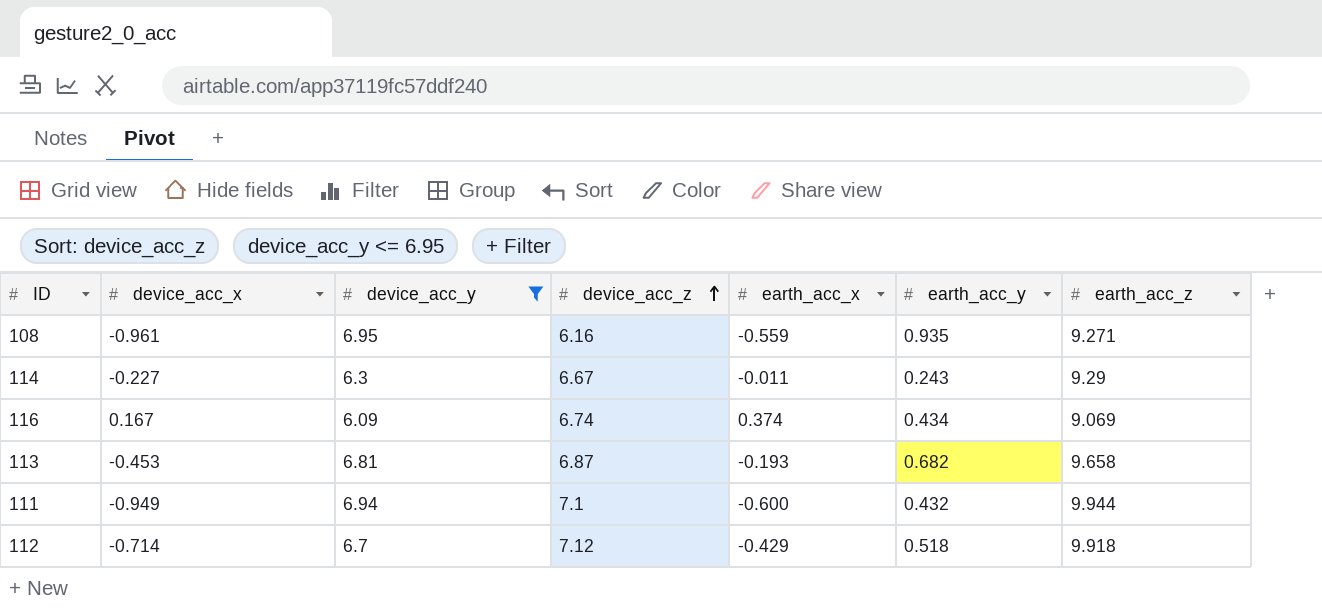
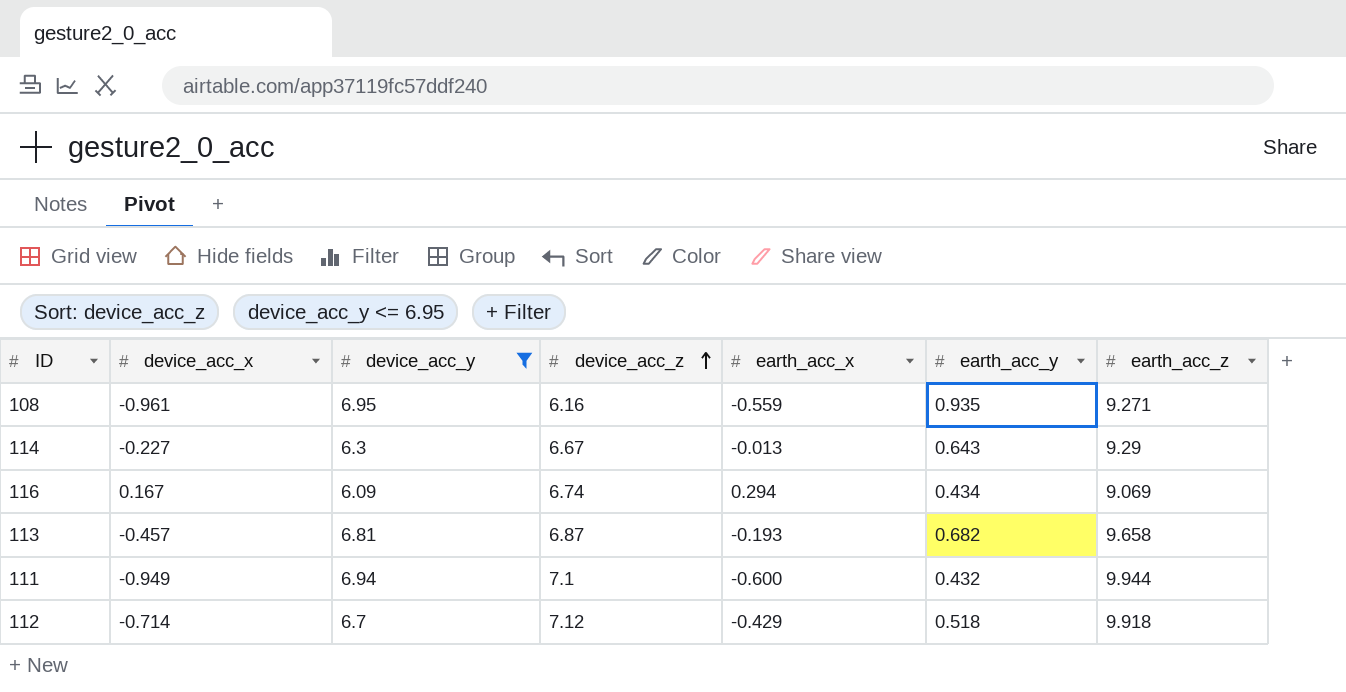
114 | earth_acc_x: -0.011 -> -0.013
114 | earth_acc_y: 0.243 -> 0.643
116 | earth_acc_x: 0.374 -> 0.294
113 | device_acc_x: -0.453 -> -0.457

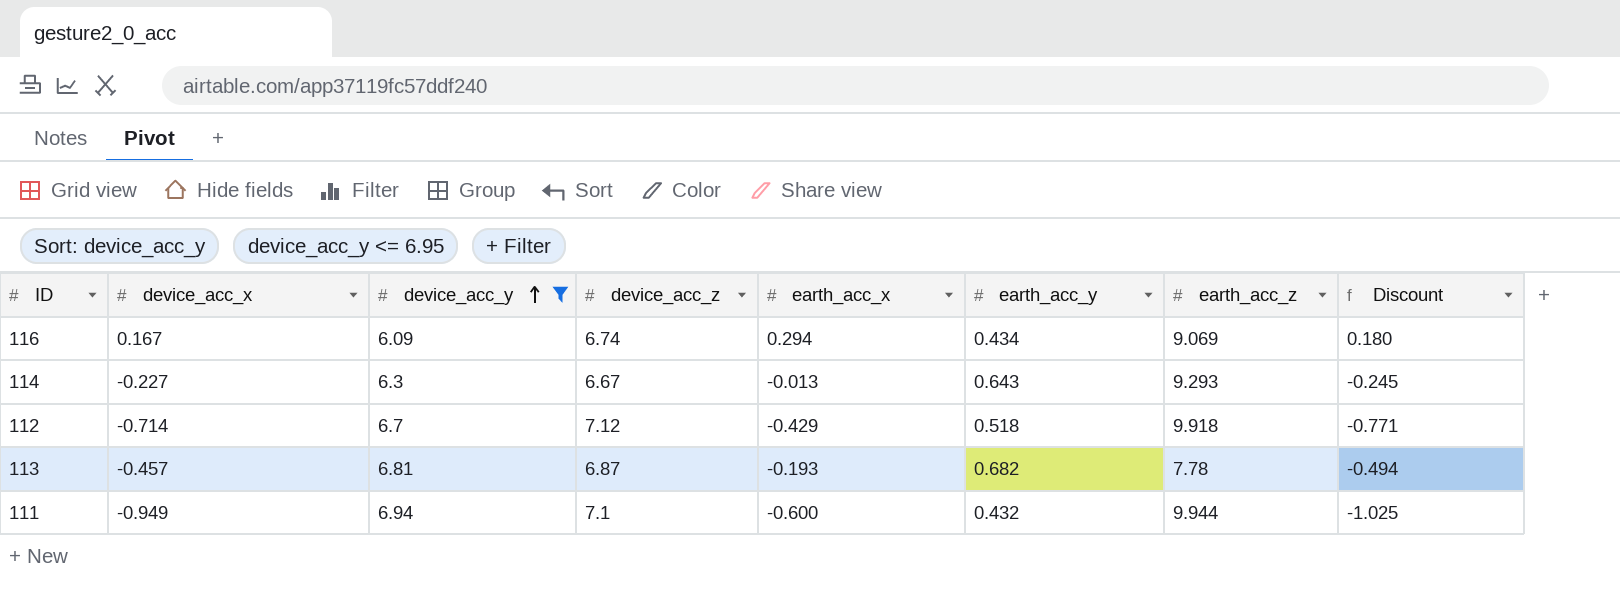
row order: device_acc_z ascending -> device_acc_y ascending
column Discount | formula: none -> [device_acc_x] * 1.08
row 108: -0.961 | 6.95 | 6.16 | -0.559 | 0.935 | 9.271 -> none
114 | earth_acc_z: 9.29 -> 9.293
113 | earth_acc_z: 9.658 -> 7.78

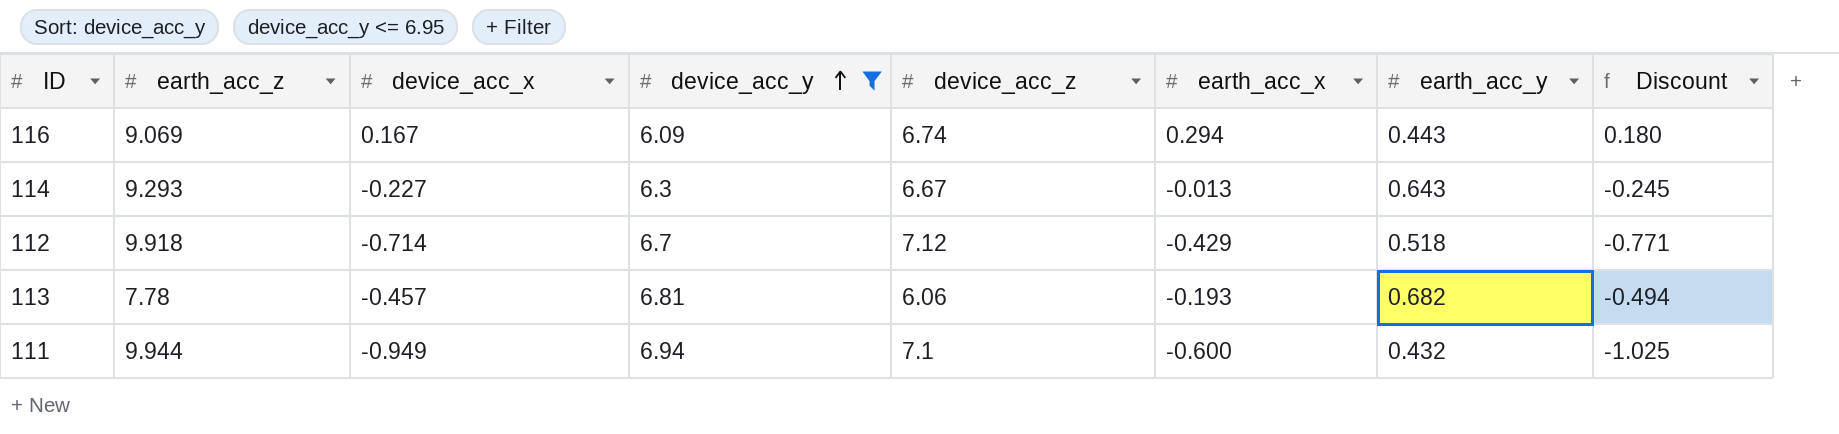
column earth_acc_z | position: 7 -> 2
116 | earth_acc_y: 0.434 -> 0.443
113 | device_acc_z: 6.87 -> 6.06

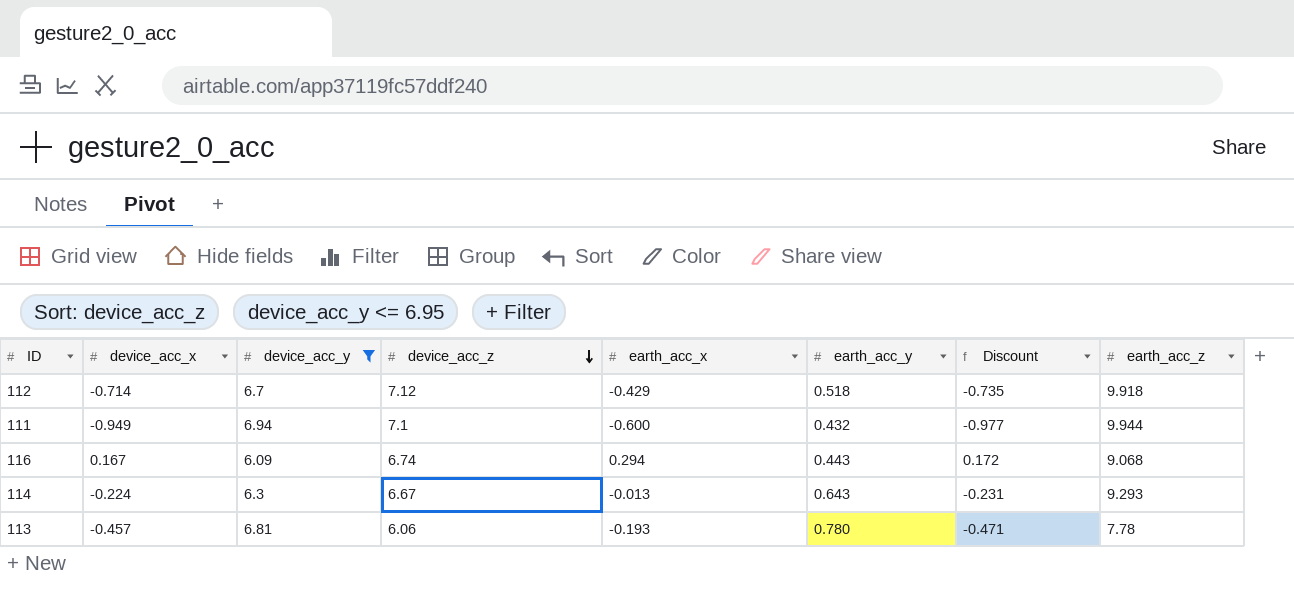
row order: device_acc_y ascending -> device_acc_z descending
column Discount | formula: [device_acc_x] * 1.08 -> [device_acc_x] * 1.03
column earth_acc_z | position: 2 -> 8
116 | earth_acc_z: 9.069 -> 9.068
114 | device_acc_x: -0.227 -> -0.224
113 | earth_acc_y: 0.682 -> 0.780

